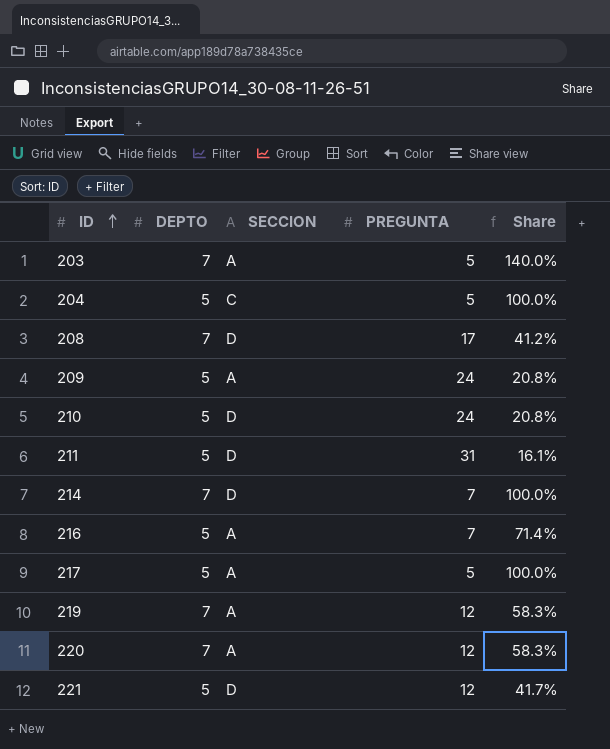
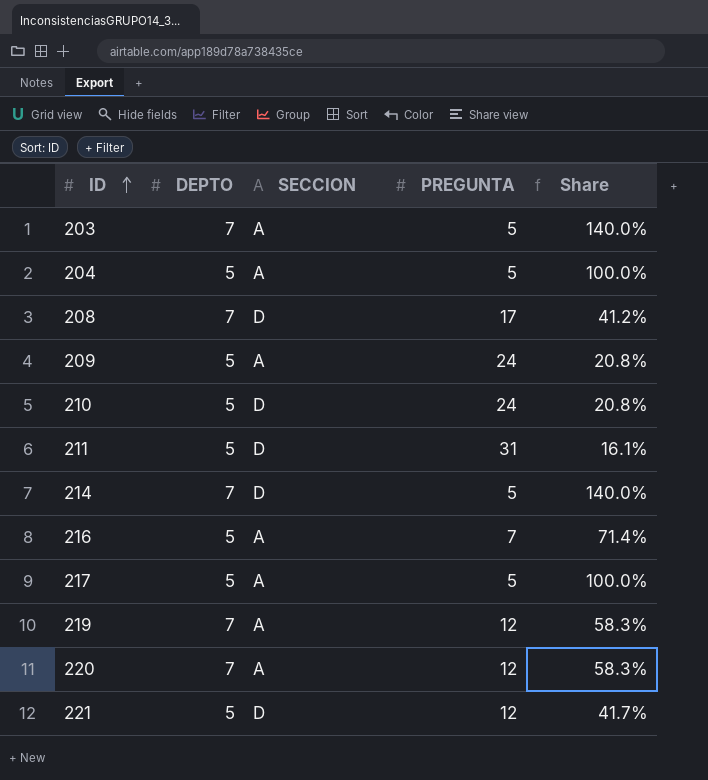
204 | SECCION: C -> A
214 | PREGUNTA: 7 -> 5
214 | Share: 100.0% -> 140.0%

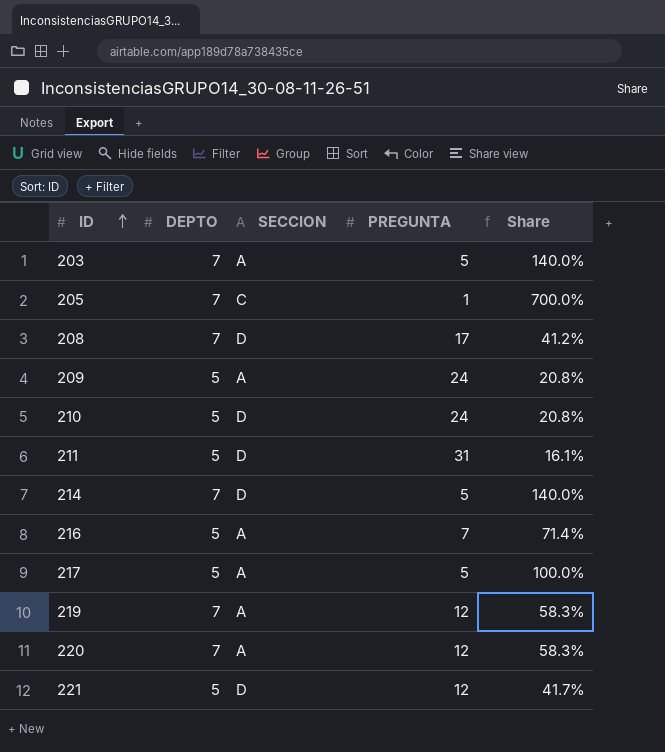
row 204: 5 | A | 5 | 100.0% -> none
row 205: none -> 7 | C | 1 | 700.0%

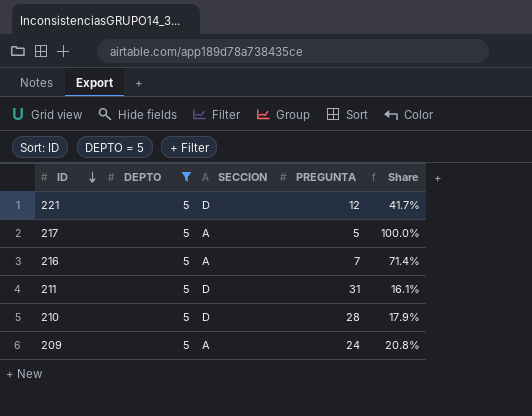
filter: none -> DEPTO = 5
row order: ID ascending -> ID descending
210 | PREGUNTA: 24 -> 28
210 | Share: 20.8% -> 17.9%

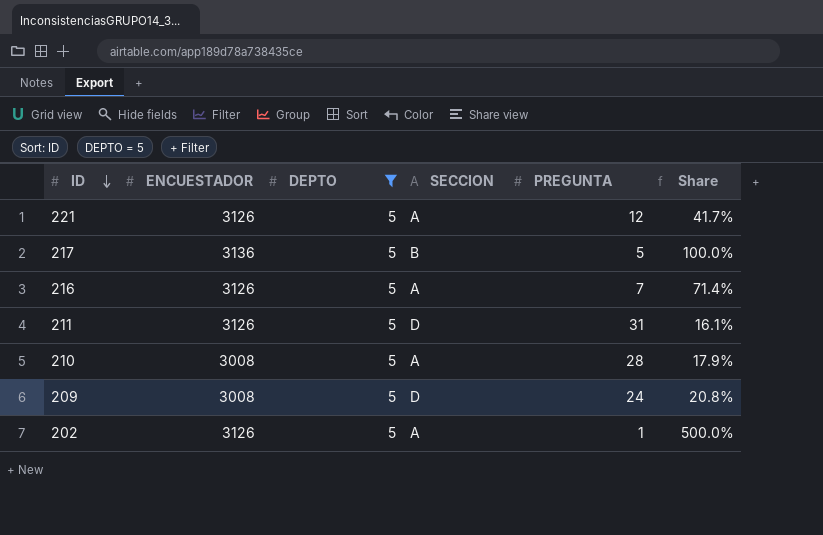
column ENCUESTADOR | position: none -> 2
221 | SECCION: D -> A
217 | SECCION: A -> B
210 | SECCION: D -> A
209 | SECCION: A -> D
row 202: none -> 3126 | 5 | A | 1 | 500.0%

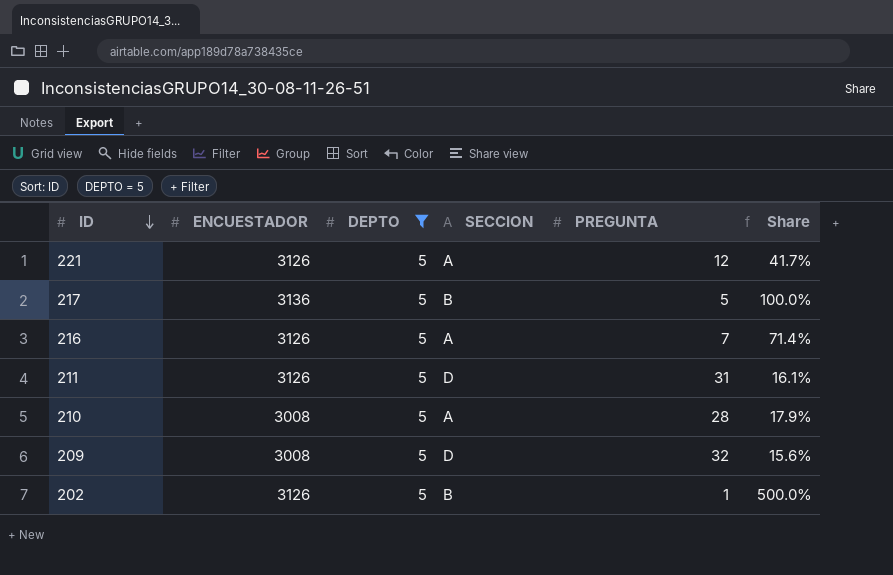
209 | PREGUNTA: 24 -> 32
209 | Share: 20.8% -> 15.6%
202 | SECCION: A -> B

